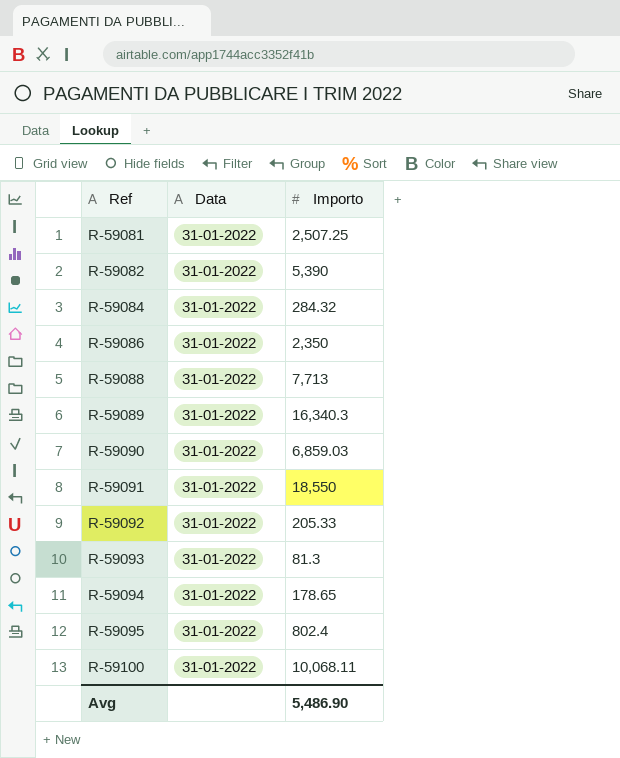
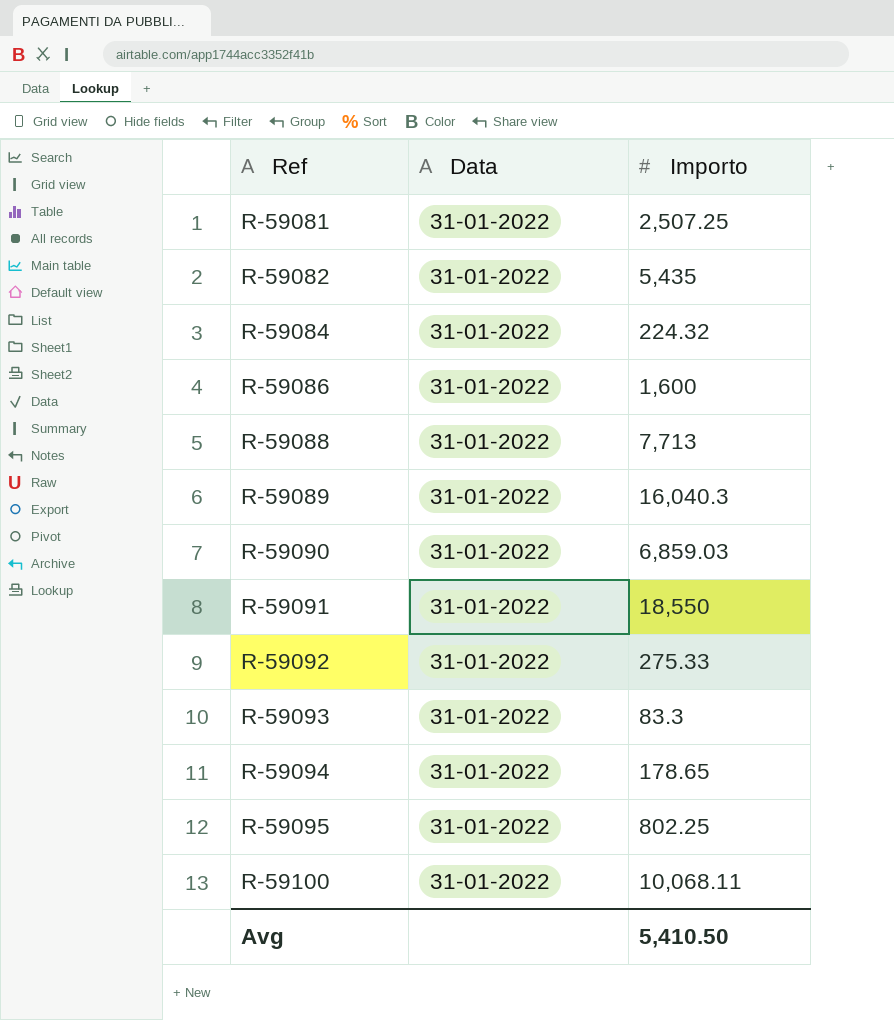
R-59082 | Importo: 5,390 -> 5,435
R-59084 | Importo: 284.32 -> 224.32
R-59086 | Importo: 2,350 -> 1,600
R-59089 | Importo: 16,340.3 -> 16,040.3
R-59092 | Importo: 205.33 -> 275.33
R-59093 | Importo: 81.3 -> 83.3
R-59095 | Importo: 802.4 -> 802.25
Avg | Importo: 5,486.90 -> 5,410.50

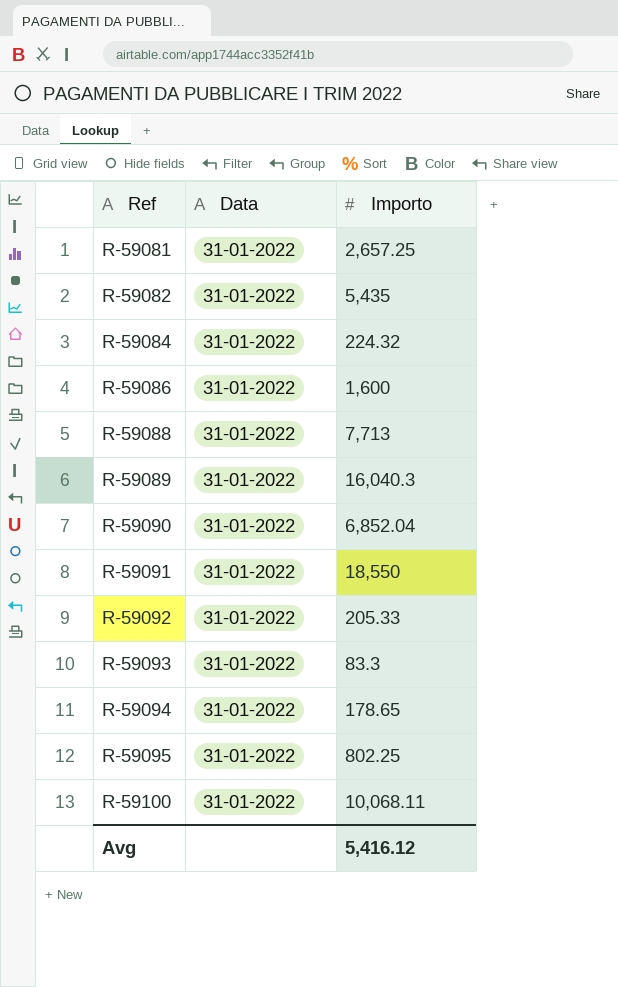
R-59081 | Importo: 2,507.25 -> 2,657.25
R-59090 | Importo: 6,859.03 -> 6,852.04
R-59092 | Importo: 275.33 -> 205.33
Avg | Importo: 5,410.50 -> 5,416.12

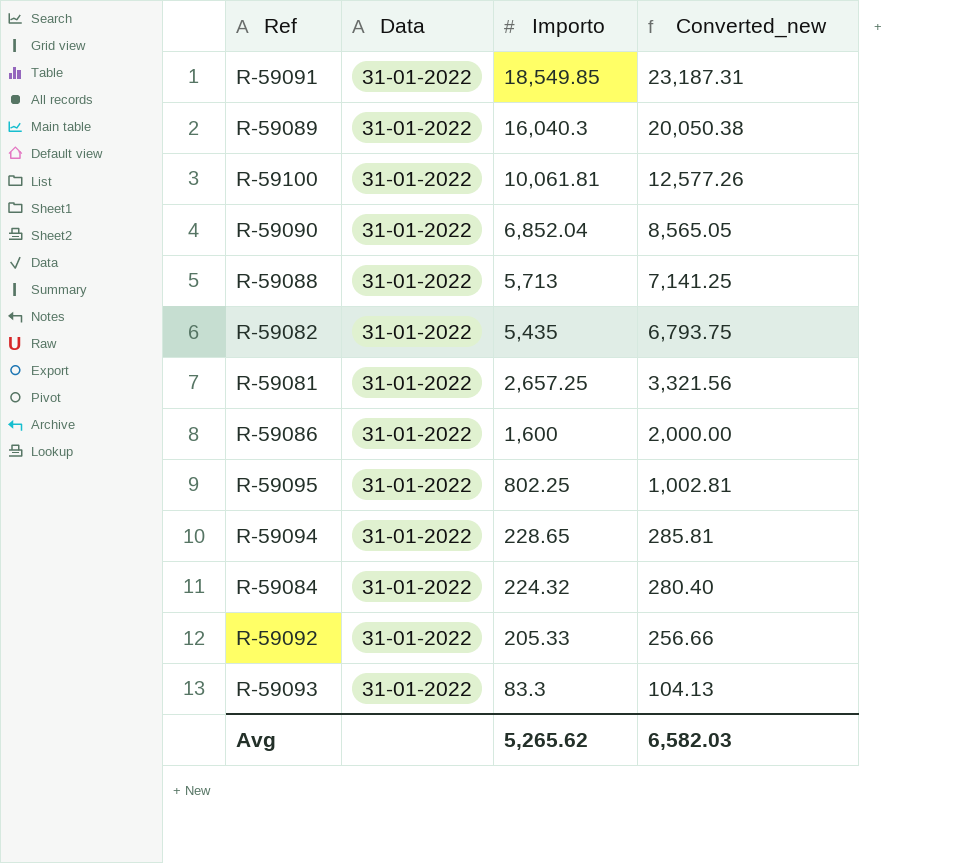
row order: Ref ascending -> Importo descending
column Converted_new | formula: none -> [Importo] * 1.25
R-59091 | Importo: 18,550 -> 18,549.85
R-59100 | Importo: 10,068.11 -> 10,061.81
R-59088 | Importo: 7,713 -> 5,713
R-59094 | Importo: 178.65 -> 228.65
Avg | Importo: 5,416.12 -> 5,265.62

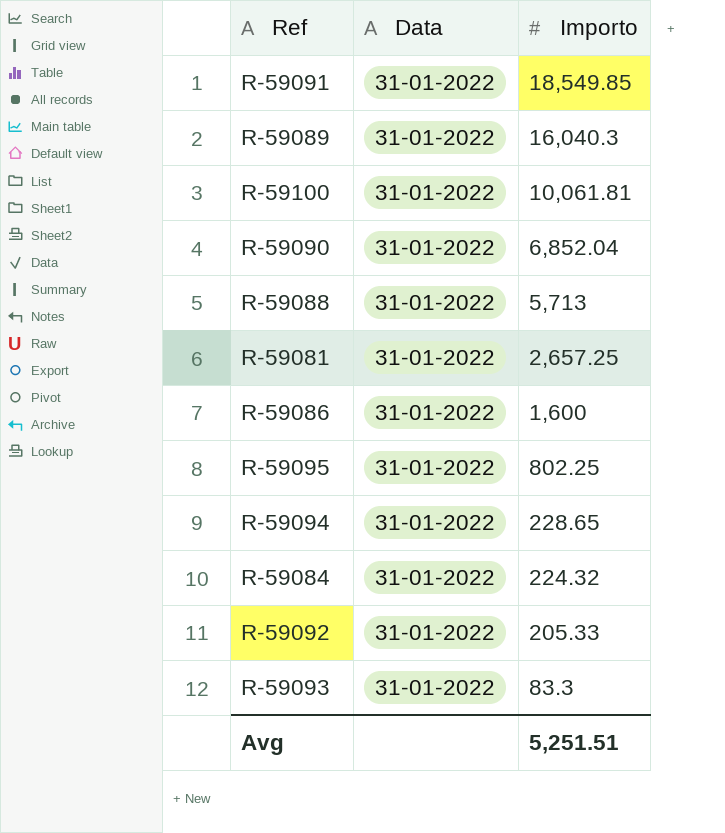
column Converted_new | formula: [Importo] * 1.25 -> none
row R-59082: 31-01-2022 | 5,435 | 6,793.75 -> none
Avg | Importo: 5,265.62 -> 5,251.51

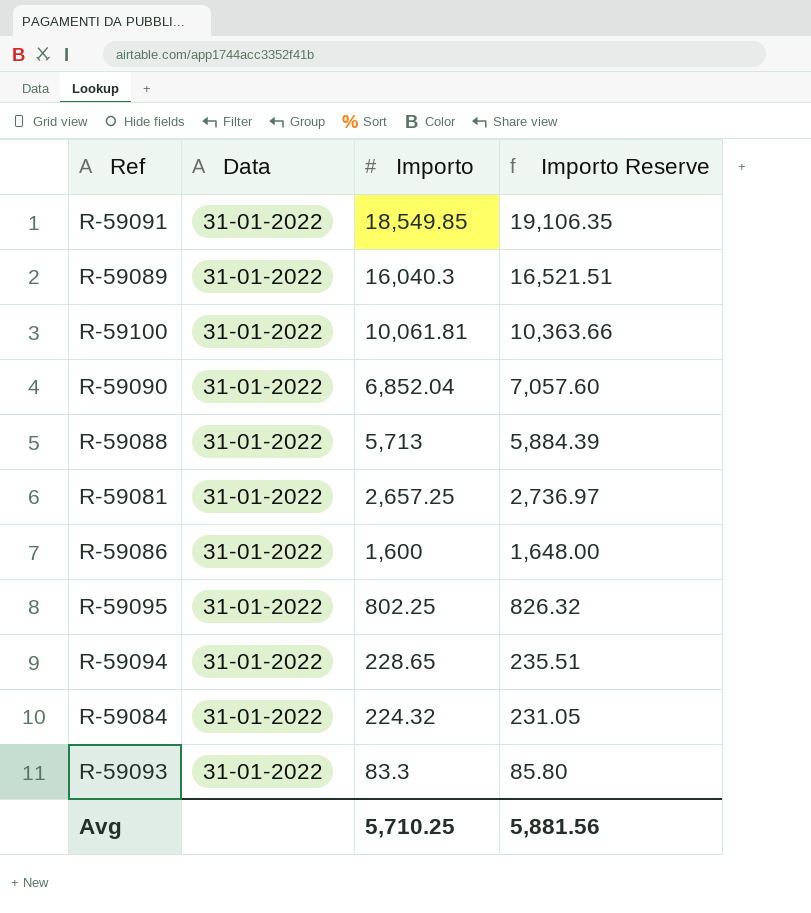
column Importo Reserve | formula: none -> [Importo] * 1.03
row R-59092: 31-01-2022 | 205.33 -> none
Avg | Importo: 5,251.51 -> 5,710.25

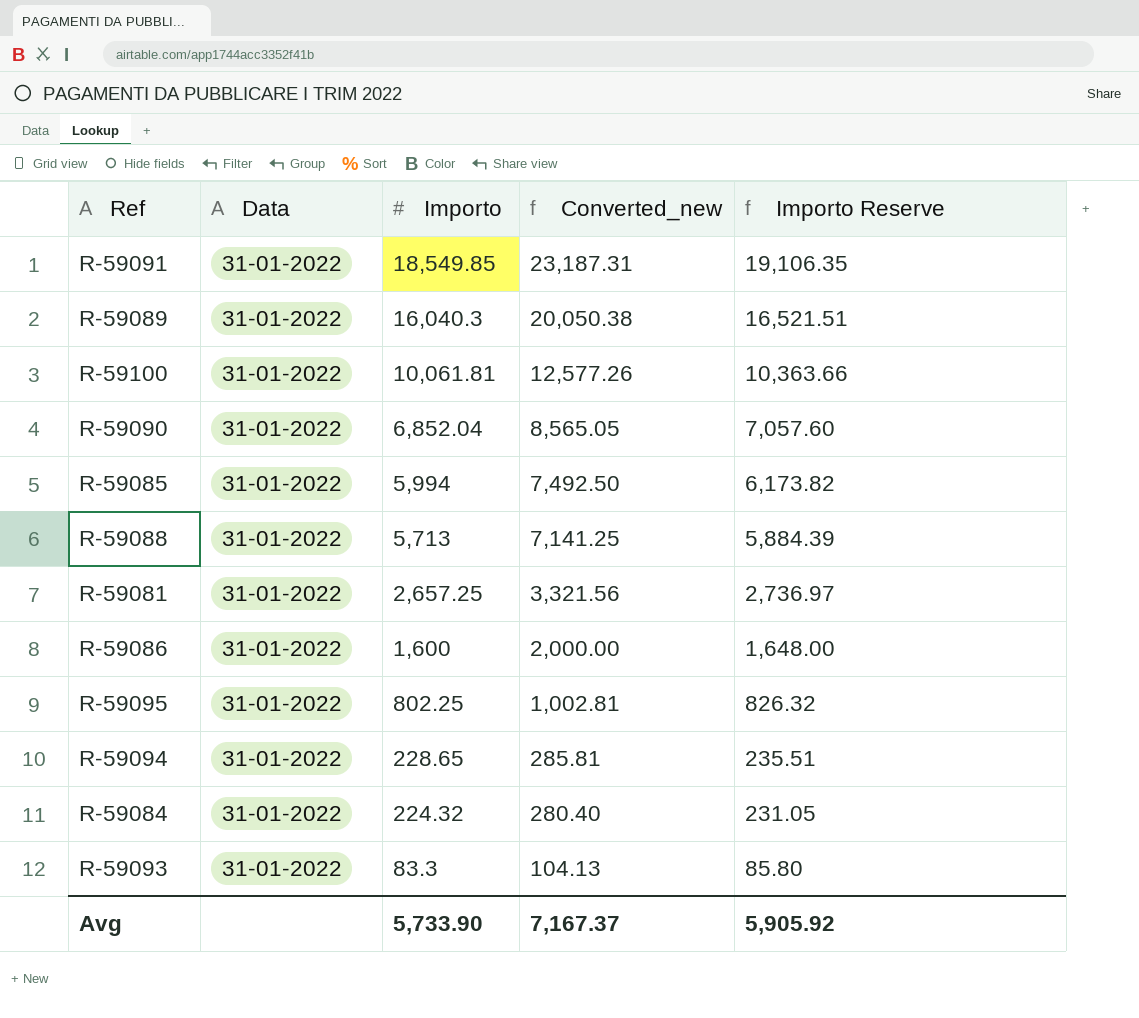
column Converted_new | formula: none -> [Importo] * 1.25
row R-59085: none -> 31-01-2022 | 5,994 | 7,492.50 | 6,173.82
Avg | Importo: 5,710.25 -> 5,733.90
Avg | Importo Reserve: 5,881.56 -> 5,905.92

